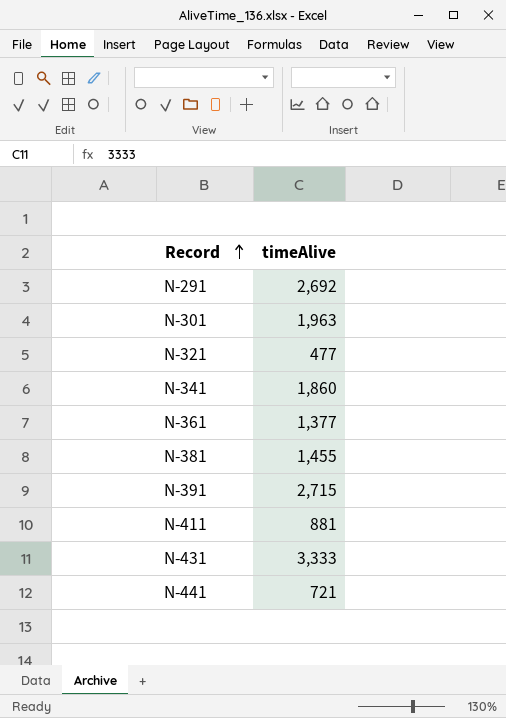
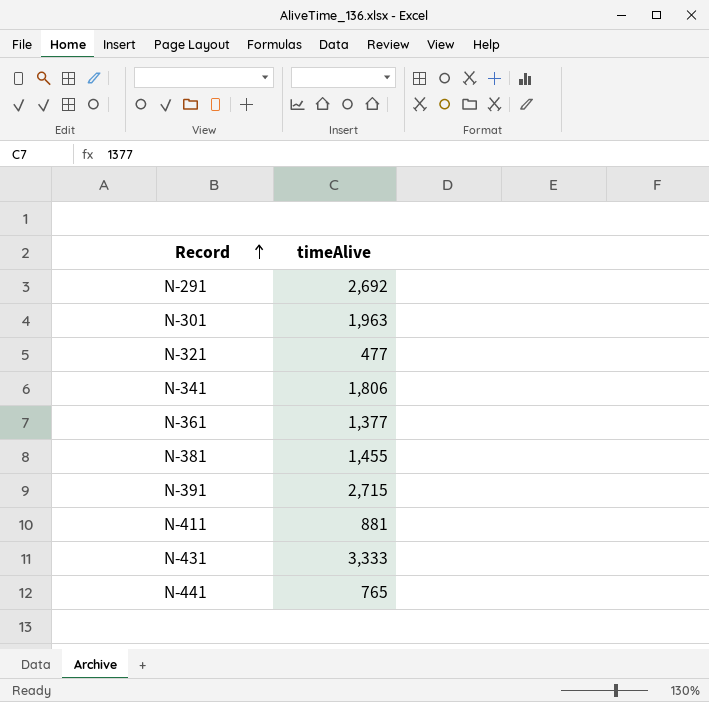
N-341 | timeAlive: 1,860 -> 1,806
N-441 | timeAlive: 721 -> 765

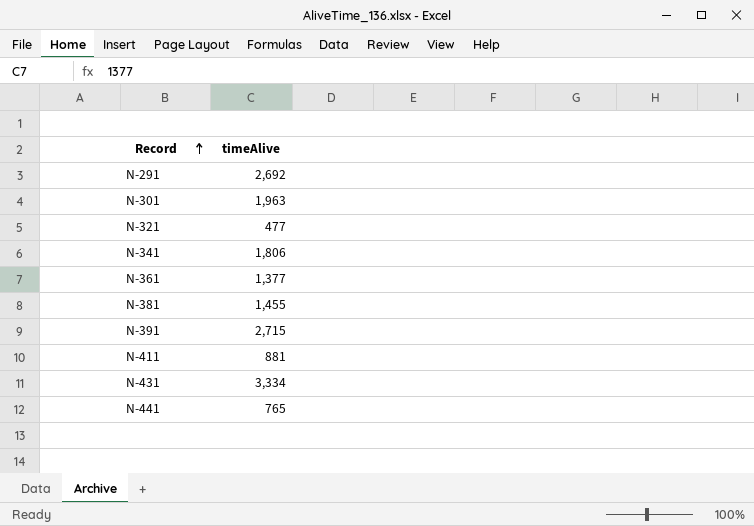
N-431 | timeAlive: 3,333 -> 3,334

